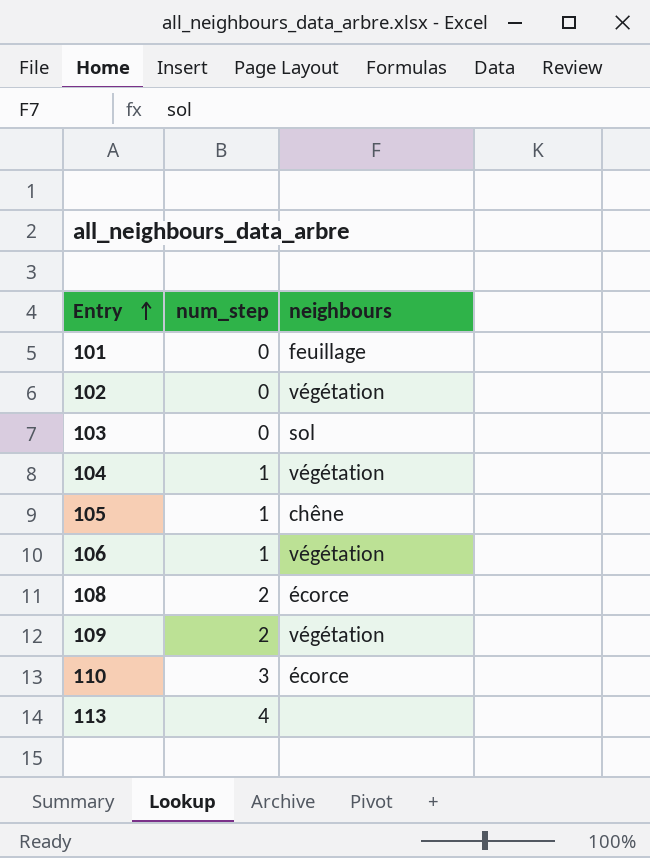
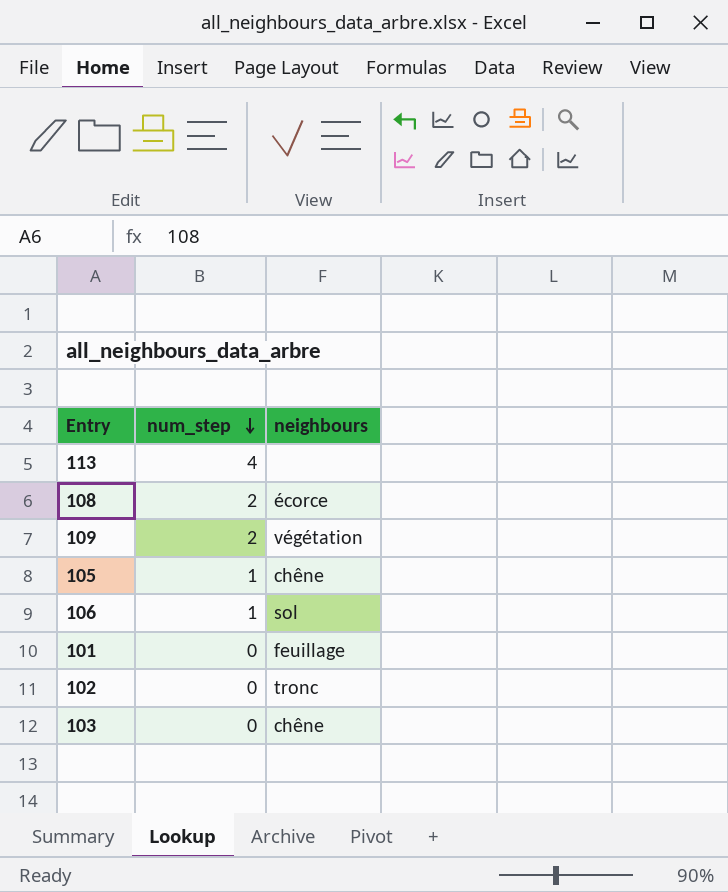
row order: Entry ascending -> num_step descending
row 104: 1 | végétation -> none
row 110: 3 | écorce -> none
106 | neighbours: végétation -> sol
102 | neighbours: végétation -> tronc
103 | neighbours: sol -> chêne

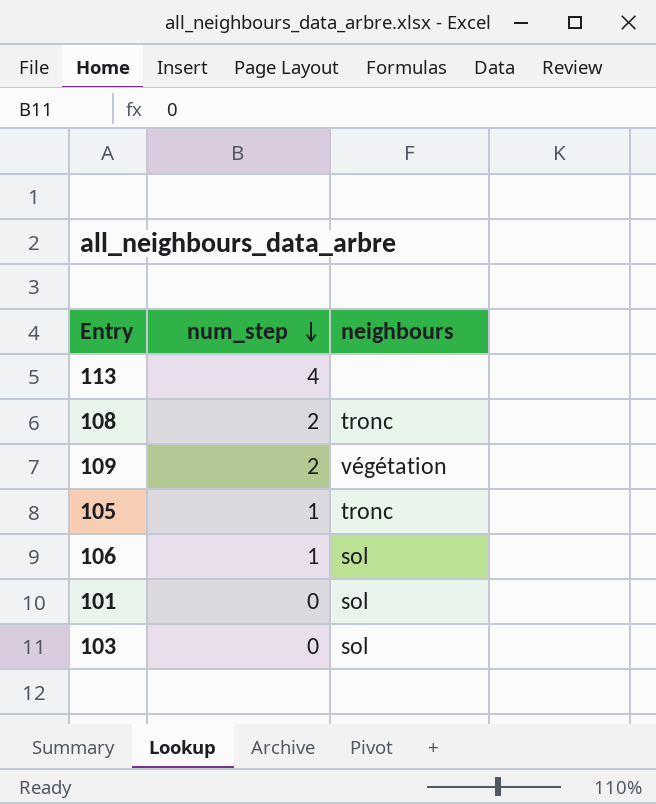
row 102: 0 | tronc -> none
108 | neighbours: écorce -> tronc
105 | neighbours: chêne -> tronc
101 | neighbours: feuillage -> sol
103 | neighbours: chêne -> sol

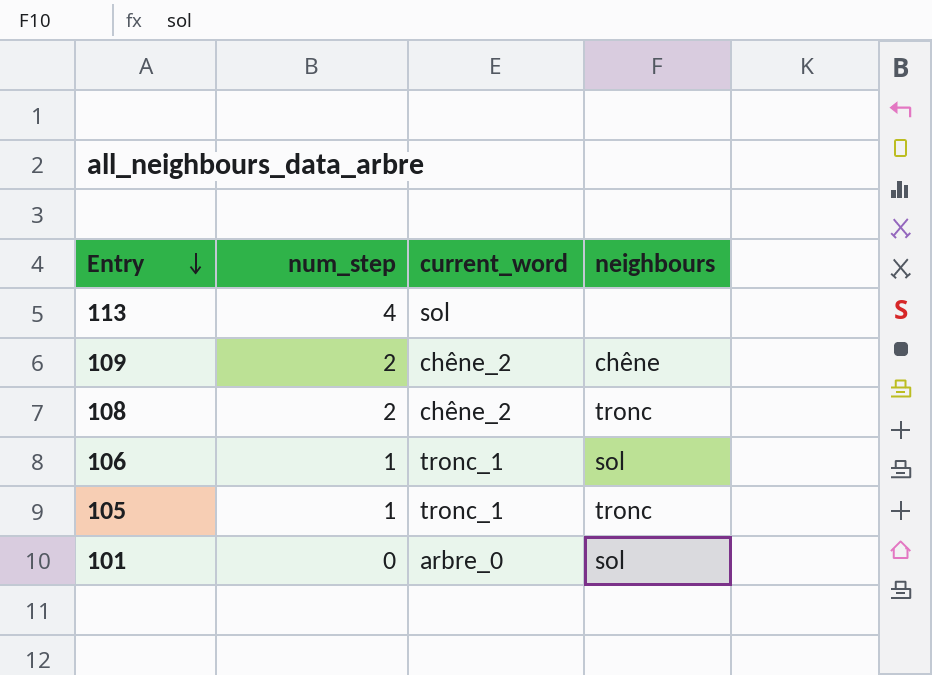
row order: num_step descending -> Entry descending
column current_word | position: none -> 3
row 103: 0 | sol -> none
109 | neighbours: végétation -> chêne

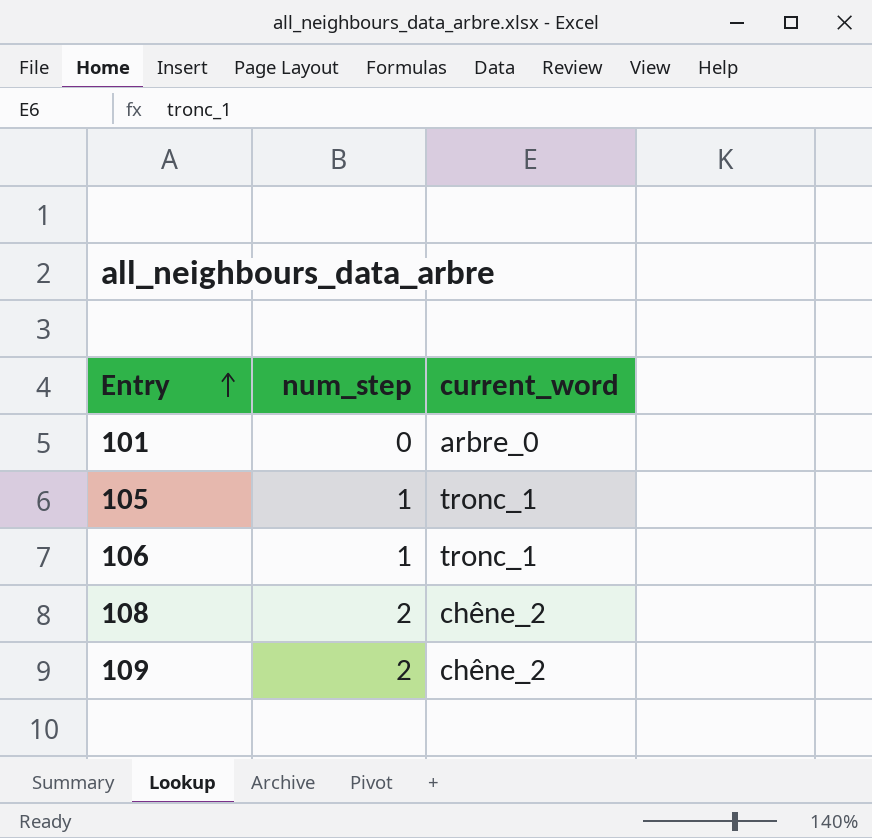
row order: Entry descending -> Entry ascending
column neighbours | position: 4 -> none
row 113: 4 | sol | none -> none

